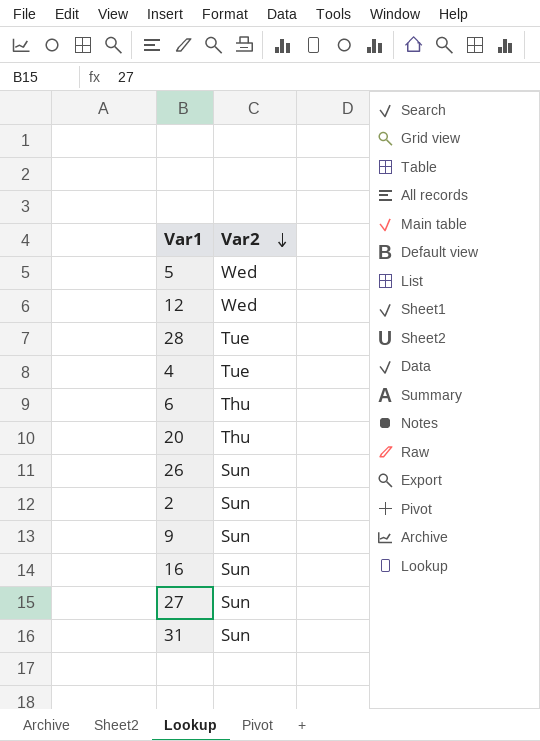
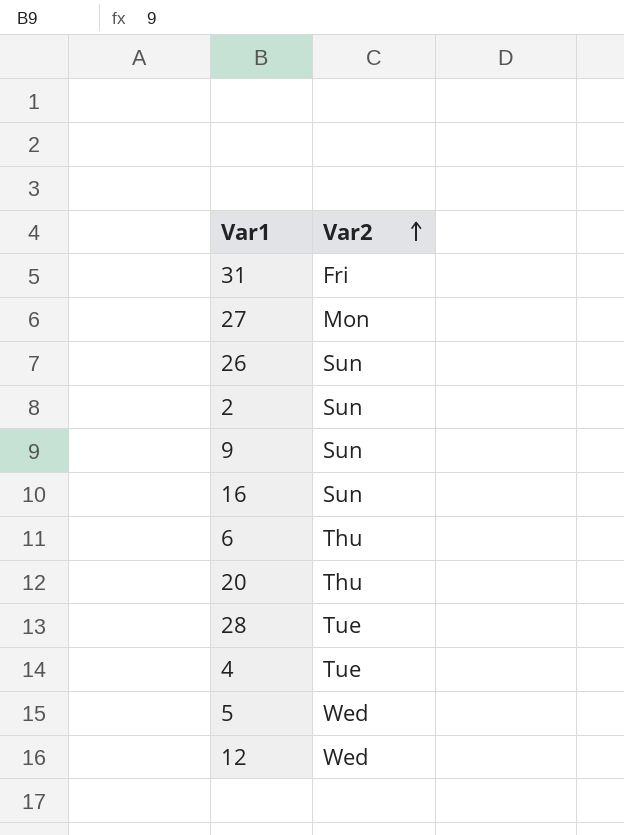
row order: Var2 descending -> Var2 ascending
31 | Var2: Sun -> Fri
27 | Var2: Sun -> Mon

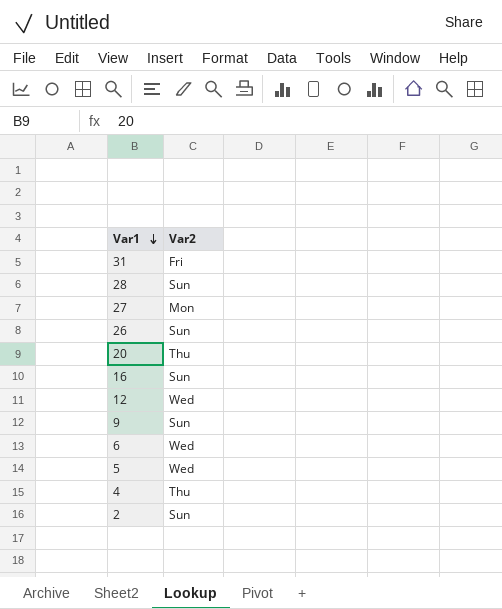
row order: Var2 ascending -> Var1 descending
28 | Var2: Tue -> Sun
6 | Var2: Thu -> Wed
4 | Var2: Tue -> Thu

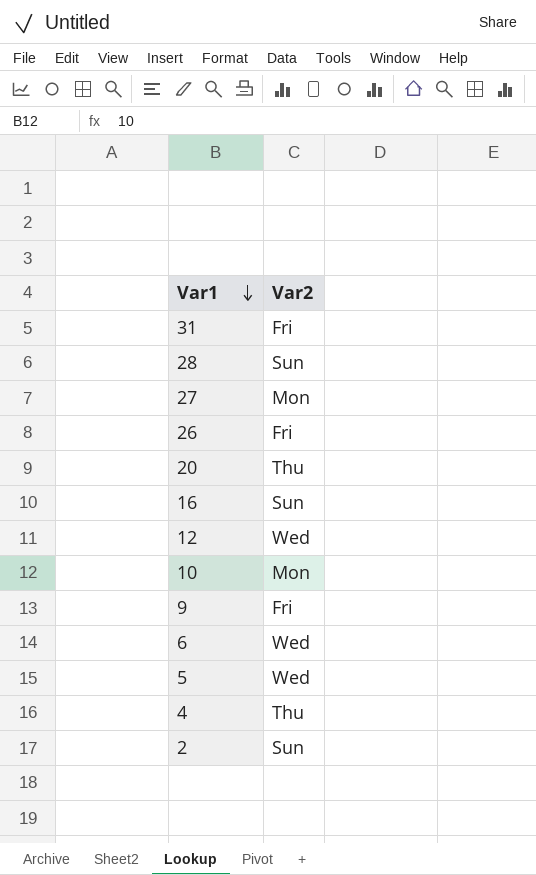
26 | Var2: Sun -> Fri
row 10: none -> Mon
9 | Var2: Sun -> Fri

